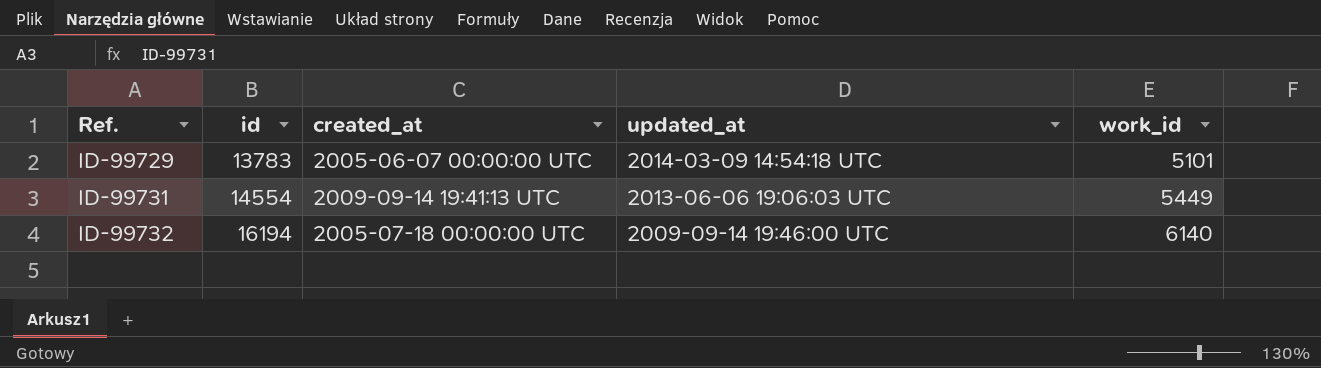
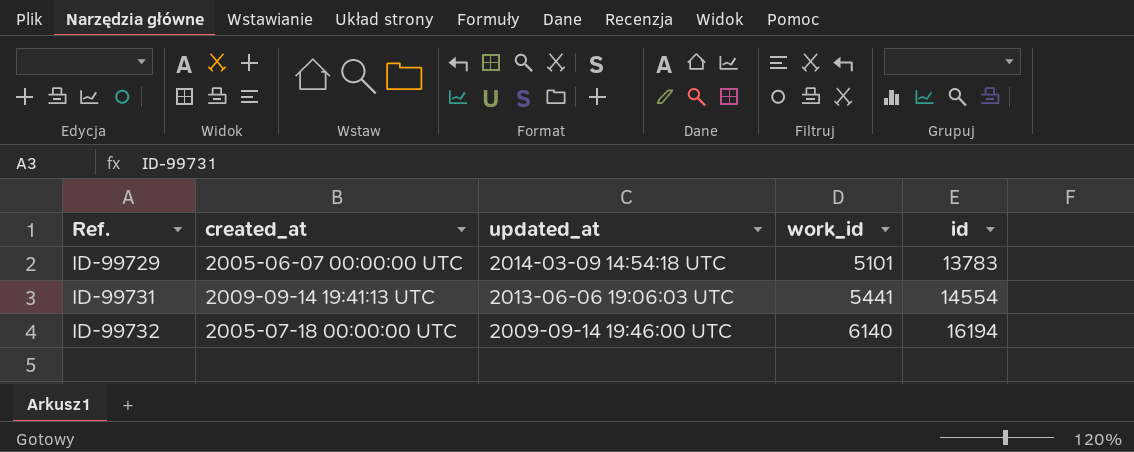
column id | position: 2 -> 5
ID-99731 | work_id: 5449 -> 5441

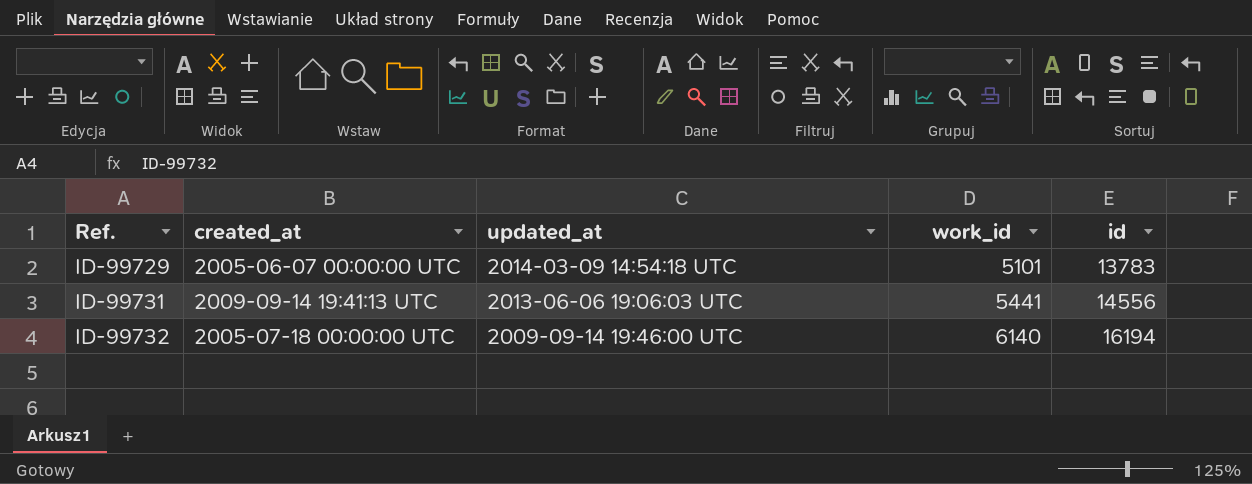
ID-99731 | id: 14554 -> 14556

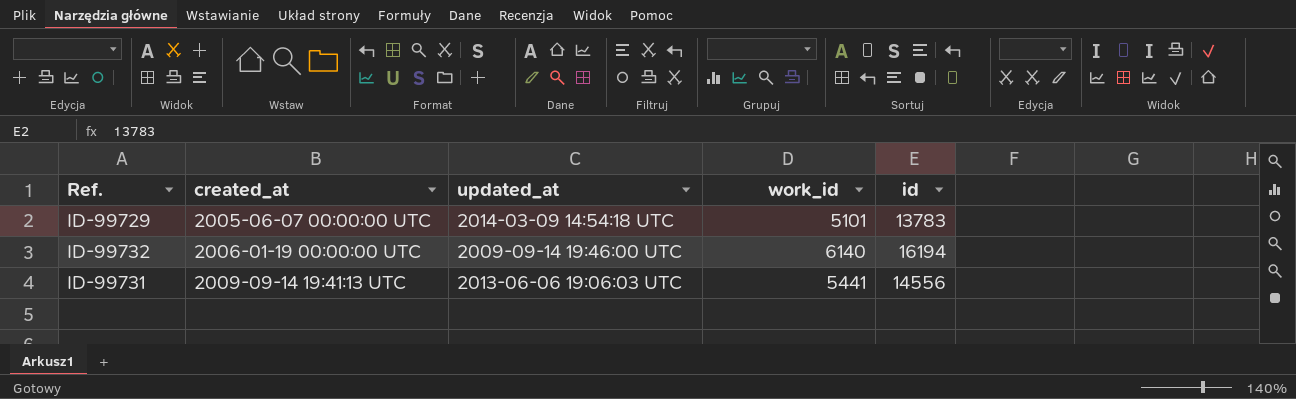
row order: Ref. ascending -> created_at ascending
ID-99732 | created_at: 2005-07-18 00:00:00 UTC -> 2006-01-19 00:00:00 UTC

